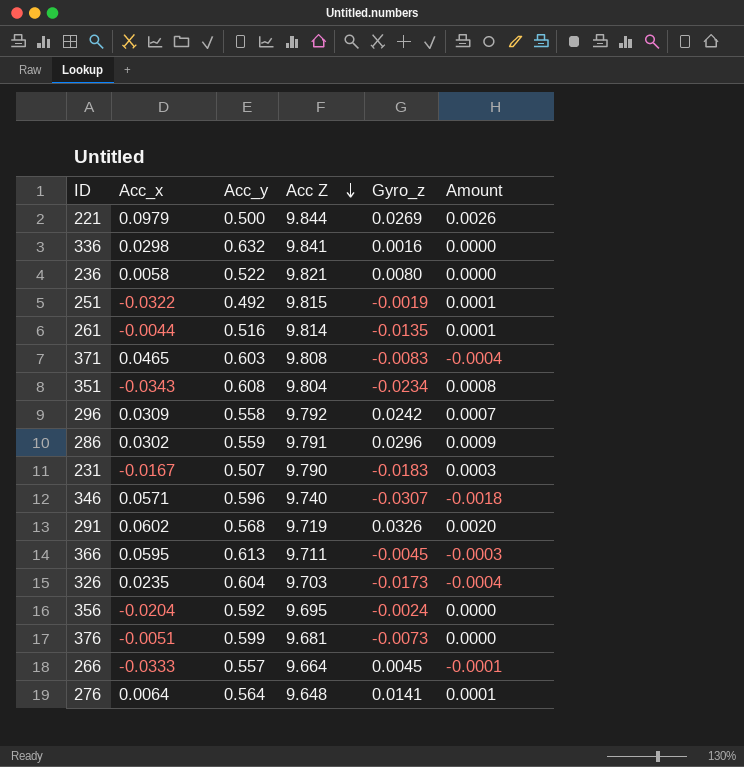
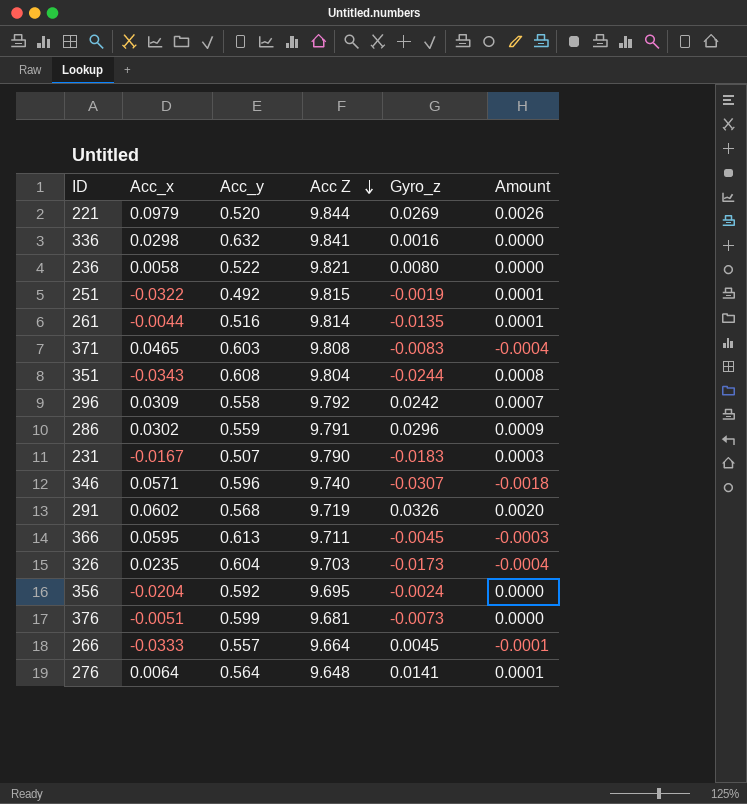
221 | Acc_y: 0.500 -> 0.520
351 | Gyro_z: -0.0234 -> -0.0244

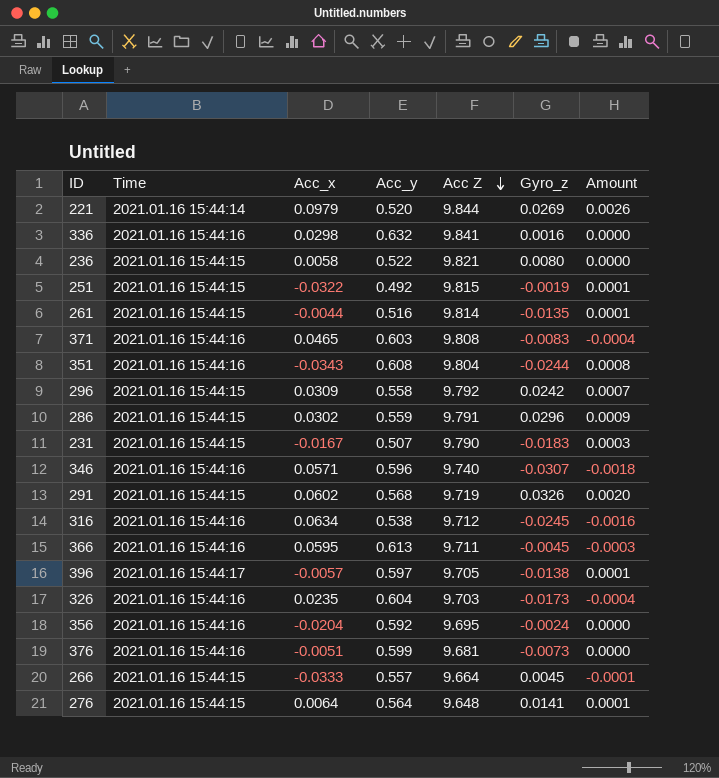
column Time | position: none -> 2
row 316: none -> 2021.01.16 15:44:16 | 0.0634 | 0.538 | 9.712 | -0.0245 | -0.0016
row 396: none -> 2021.01.16 15:44:17 | -0.0057 | 0.597 | 9.705 | -0.0138 | 0.0001

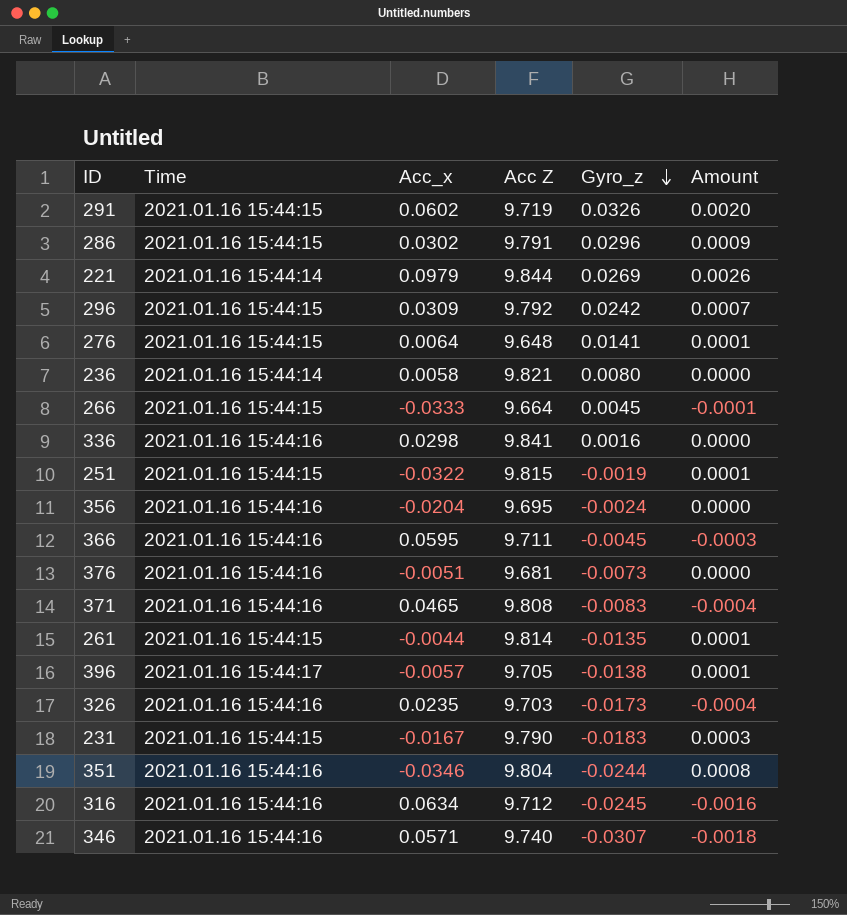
row order: Acc Z descending -> Gyro_z descending
column Acc_y | position: 4 -> none
236 | Time: 2021.01.16 15:44:15 -> 2021.01.16 15:44:14
351 | Acc_x: -0.0343 -> -0.0346

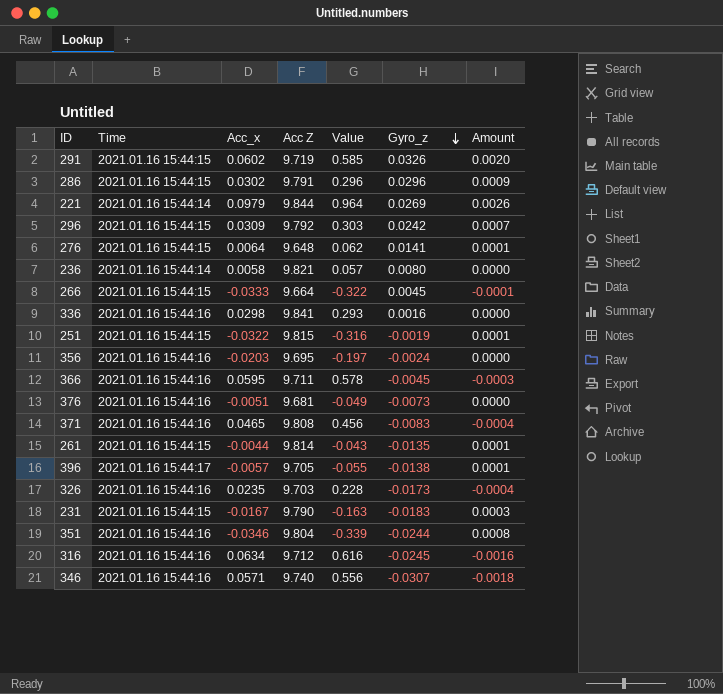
column Value | formula: none -> [Acc_x] * [Acc Z]
356 | Acc_x: -0.0204 -> -0.0203

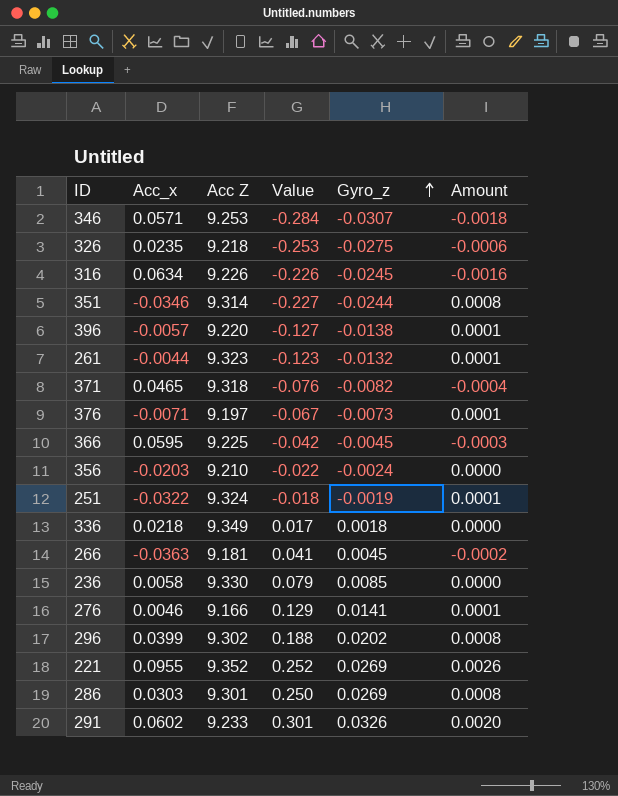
row order: Gyro_z descending -> Gyro_z ascending
column Time | position: 2 -> none
column Value | formula: [Acc_x] * [Acc Z] -> [Acc Z] * [Gyro_z]
row 231: 2021.01.16 15:44:15 | -0.0167 | 9.790 | -0.163 | -0.0183 | 0.0003 -> none
346 | Acc Z: 9.740 -> 9.253
326 | Acc Z: 9.703 -> 9.218
326 | Gyro_z: -0.0173 -> -0.0275
326 | Amount: -0.0004 -> -0.0006
316 | Acc Z: 9.712 -> 9.226
351 | Acc Z: 9.804 -> 9.314
396 | Acc Z: 9.705 -> 9.220
261 | Acc Z: 9.814 -> 9.323
261 | Gyro_z: -0.0135 -> -0.0132
371 | Acc Z: 9.808 -> 9.318
371 | Gyro_z: -0.0083 -> -0.0082
376 | Acc_x: -0.0051 -> -0.0071
376 | Acc Z: 9.681 -> 9.197
376 | Amount: 0.0000 -> 0.0001
366 | Acc Z: 9.711 -> 9.225
356 | Acc Z: 9.695 -> 9.210
251 | Acc Z: 9.815 -> 9.324
336 | Acc_x: 0.0298 -> 0.0218
336 | Acc Z: 9.841 -> 9.349
336 | Gyro_z: 0.0016 -> 0.0018
266 | Acc_x: -0.0333 -> -0.0363
266 | Acc Z: 9.664 -> 9.181
266 | Amount: -0.0001 -> -0.0002
236 | Acc Z: 9.821 -> 9.330
236 | Gyro_z: 0.0080 -> 0.0085
276 | Acc_x: 0.0064 -> 0.0046
276 | Acc Z: 9.648 -> 9.166
296 | Acc_x: 0.0309 -> 0.0399
296 | Acc Z: 9.792 -> 9.302
296 | Gyro_z: 0.0242 -> 0.0202
296 | Amount: 0.0007 -> 0.0008
221 | Acc_x: 0.0979 -> 0.0955
221 | Acc Z: 9.844 -> 9.352
286 | Acc_x: 0.0302 -> 0.0303
286 | Acc Z: 9.791 -> 9.301
286 | Gyro_z: 0.0296 -> 0.0269
286 | Amount: 0.0009 -> 0.0008
291 | Acc Z: 9.719 -> 9.233

